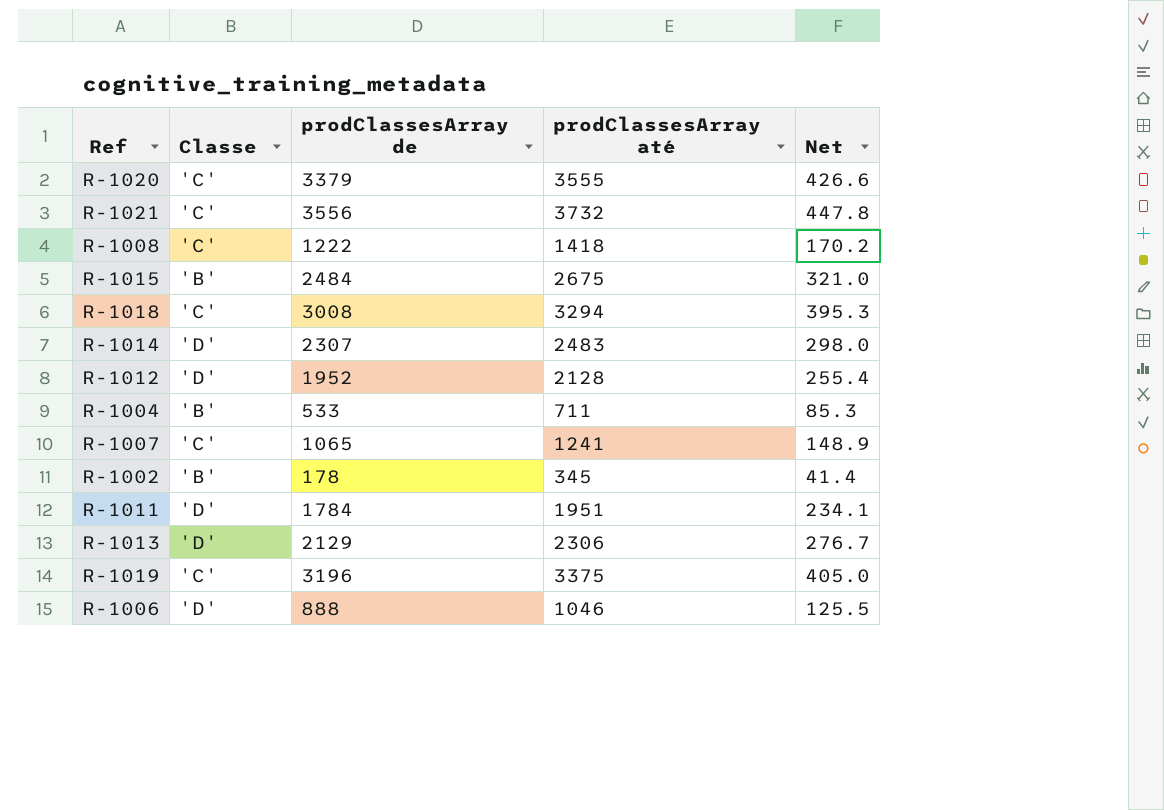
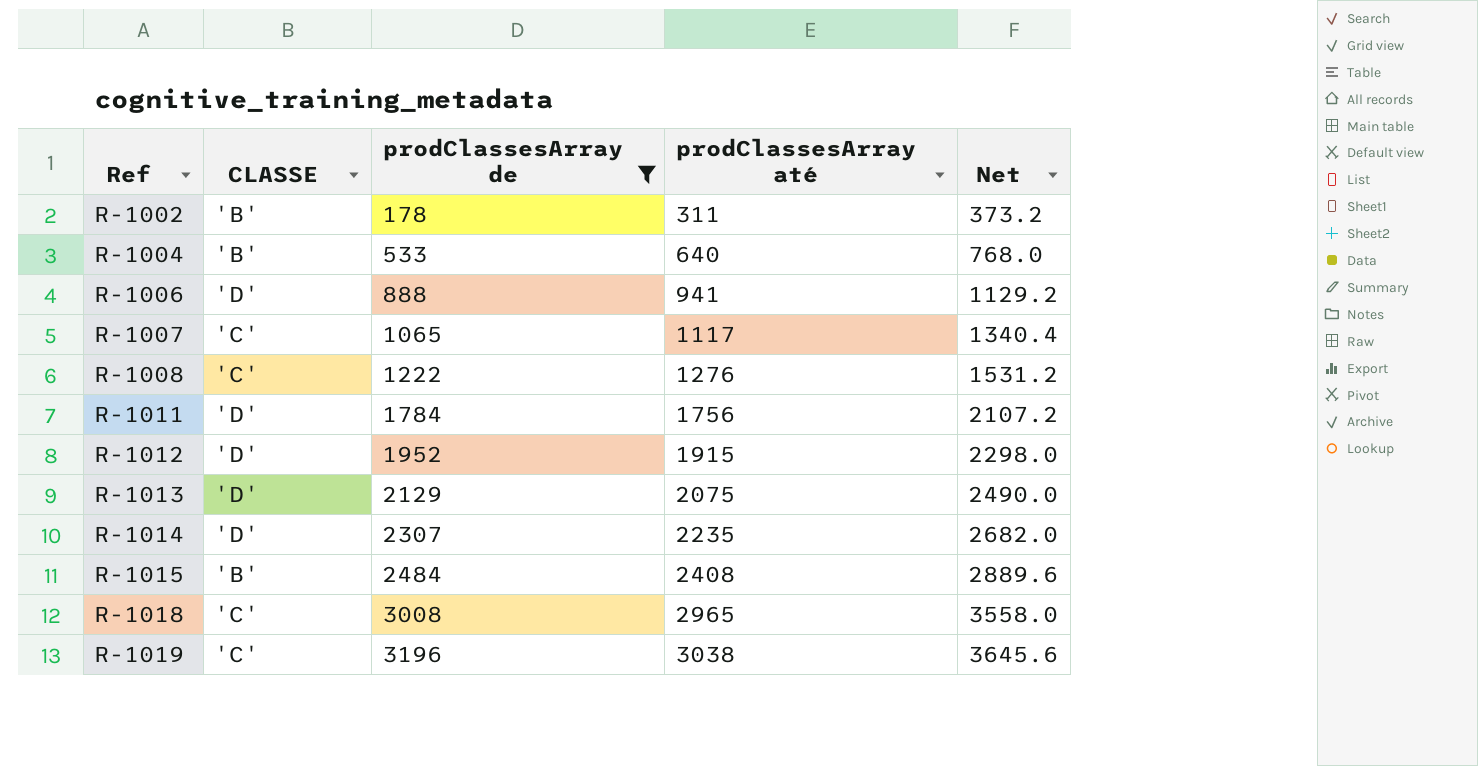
filter: none -> prodClassesArray de <= 3196
row order: none -> Ref ascending
column name: Classe -> CLASSE
column Net | formula: [prodClassesArray até] * 0.12 -> [prodClassesArray até] * 1.2
R-1002 | prodClassesArray até: 345 -> 311
R-1004 | prodClassesArray até: 711 -> 640
R-1006 | prodClassesArray até: 1046 -> 941
R-1007 | prodClassesArray até: 1241 -> 1117
R-1008 | prodClassesArray até: 1418 -> 1276
R-1011 | prodClassesArray até: 1951 -> 1756
R-1012 | prodClassesArray até: 2128 -> 1915
R-1013 | prodClassesArray até: 2306 -> 2075
R-1014 | prodClassesArray até: 2483 -> 2235
R-1015 | prodClassesArray até: 2675 -> 2408
R-1018 | prodClassesArray até: 3294 -> 2965
R-1019 | prodClassesArray até: 3375 -> 3038

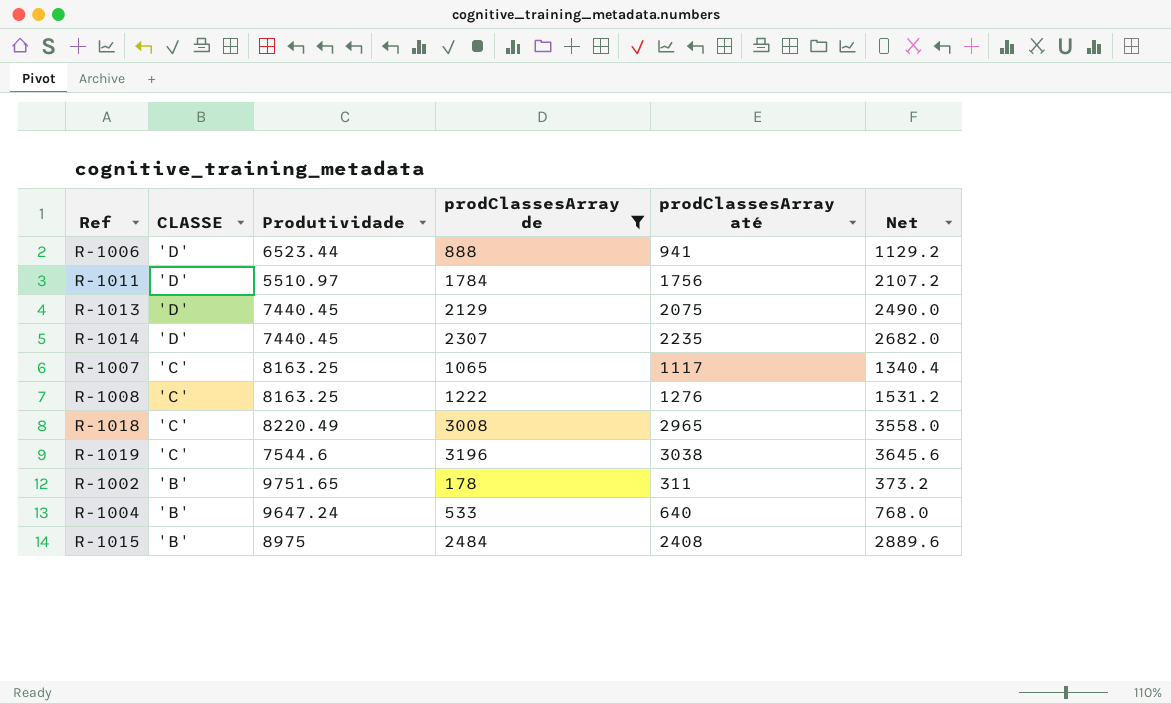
row order: Ref ascending -> CLASSE descending
column Produtividade | position: none -> 3
row R-1012: 'D' | 1952 | 1915 | 2298.0 -> none

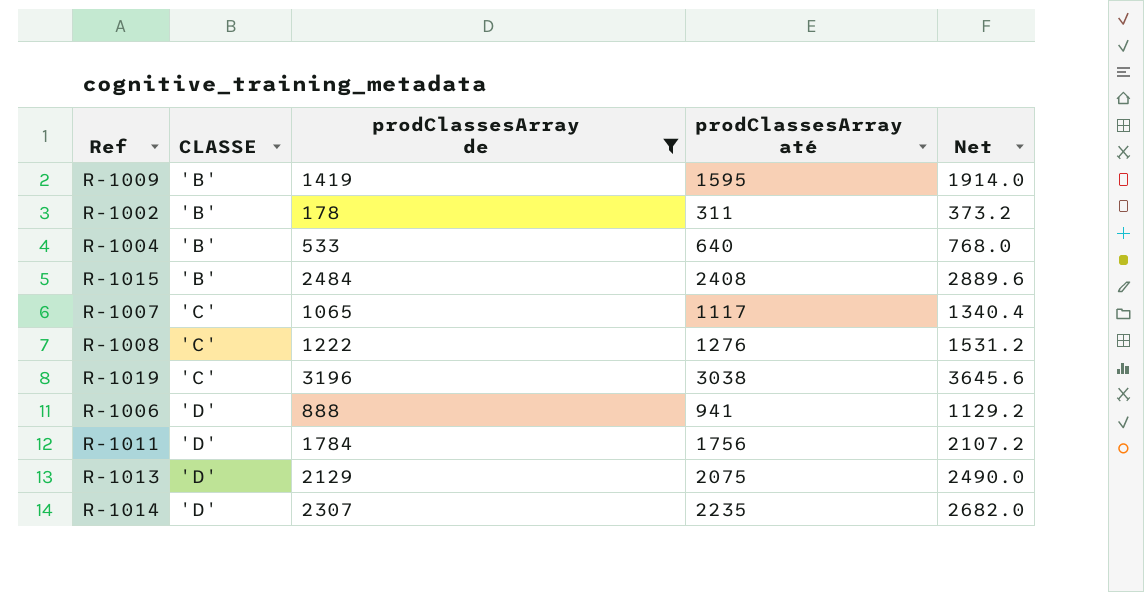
row order: CLASSE descending -> CLASSE ascending
column Produtividade | position: 3 -> none
row R-1018: 'C' | 8220.49 | 3008 | 2965 | 3558.0 -> none
row R-1009: none -> 'B' | 1419 | 1595 | 1914.0

